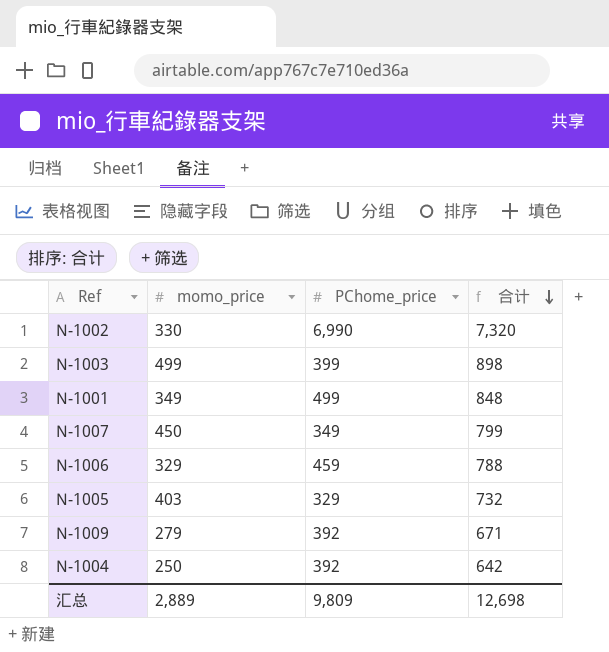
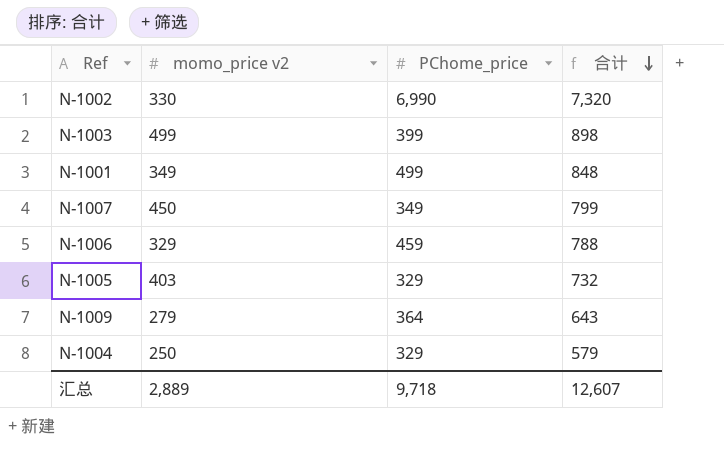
column name: momo_price -> momo_price v2
N-1009 | PChome_price: 392 -> 364
N-1009 | 合计: 671 -> 643
N-1004 | PChome_price: 392 -> 329
N-1004 | 合计: 642 -> 579
汇总 | PChome_price: 9,809 -> 9,718
汇总 | 合计: 12,698 -> 12,607

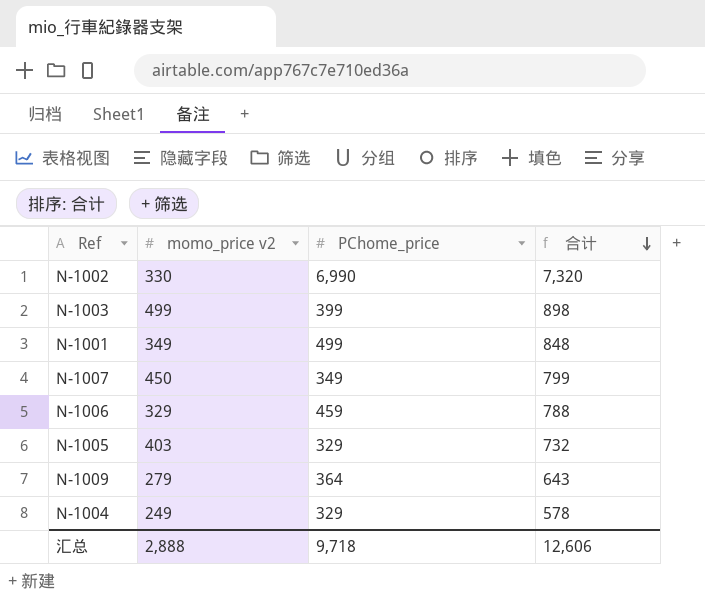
N-1004 | momo_price v2: 250 -> 249
N-1004 | 合计: 579 -> 578
汇总 | momo_price v2: 2,889 -> 2,888
汇总 | 合计: 12,607 -> 12,606

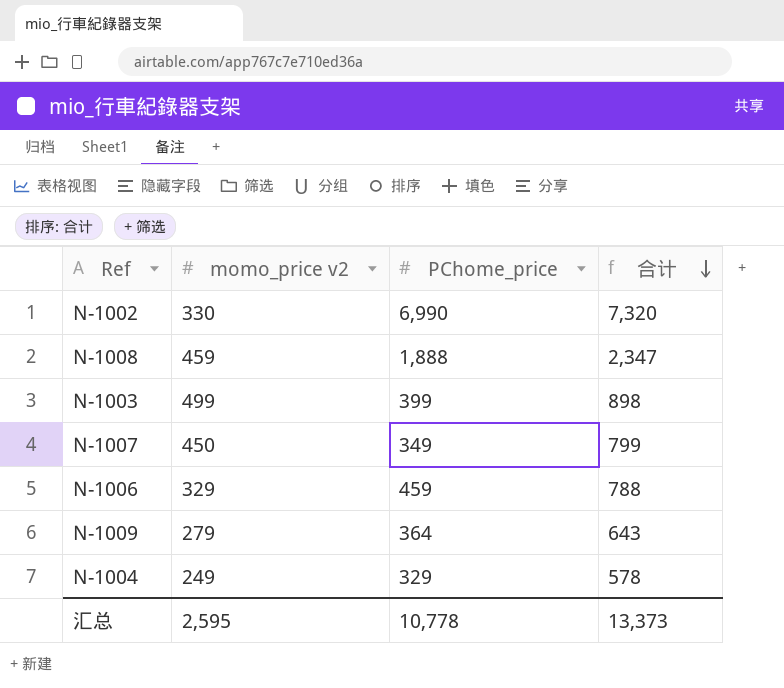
row N-1001: 349 | 499 | 848 -> none
row N-1005: 403 | 329 | 732 -> none
row N-1008: none -> 459 | 1,888 | 2,347
汇总 | momo_price v2: 2,888 -> 2,595
汇总 | PChome_price: 9,718 -> 10,778
汇总 | 合计: 12,606 -> 13,373

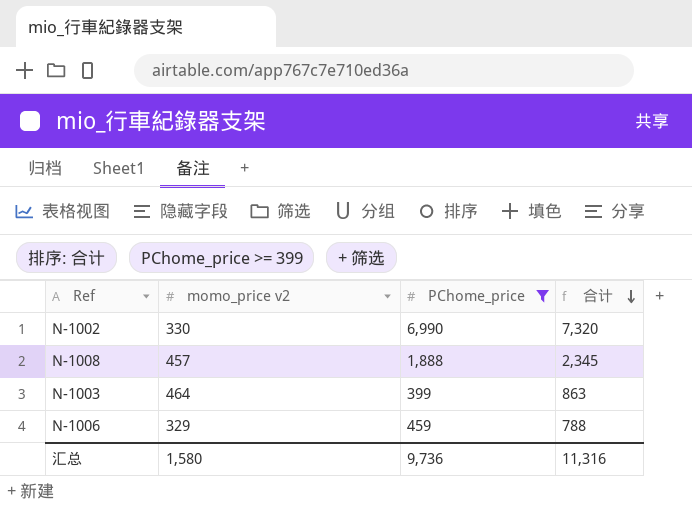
filter: none -> PChome_price >= 399
N-1008 | momo_price v2: 459 -> 457
N-1008 | 合计: 2,347 -> 2,345
N-1003 | momo_price v2: 499 -> 464
N-1003 | 合计: 898 -> 863
汇总 | momo_price v2: 2,595 -> 1,580
汇总 | PChome_price: 10,778 -> 9,736
汇总 | 合计: 13,373 -> 11,316

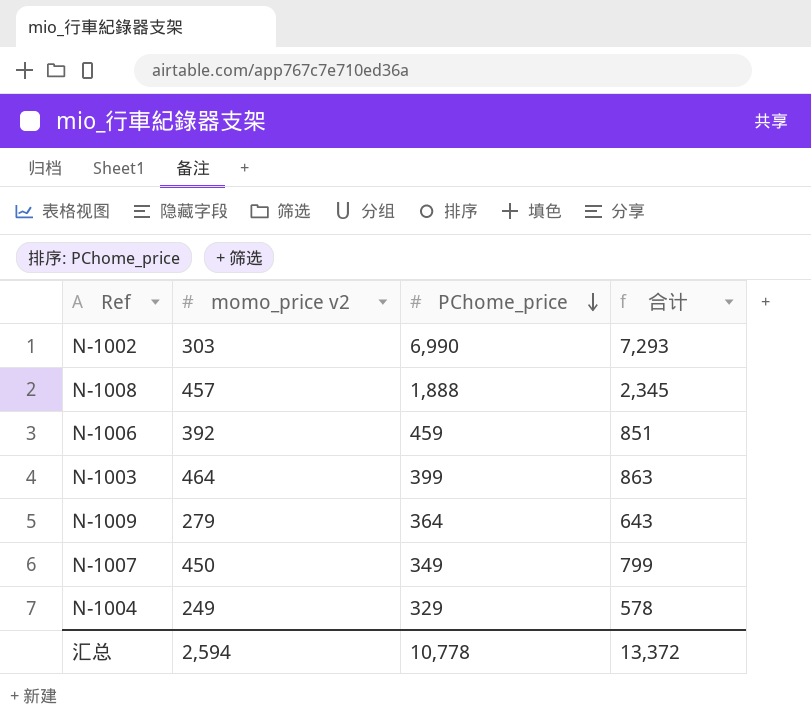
filter: PChome_price >= 399 -> none
row order: 合计 descending -> PChome_price descending
N-1002 | momo_price v2: 330 -> 303
N-1002 | 合计: 7,320 -> 7,293
N-1006 | momo_price v2: 329 -> 392
N-1006 | 合计: 788 -> 851
汇总 | momo_price v2: 1,580 -> 2,594
汇总 | PChome_price: 9,736 -> 10,778
汇总 | 合计: 11,316 -> 13,372

